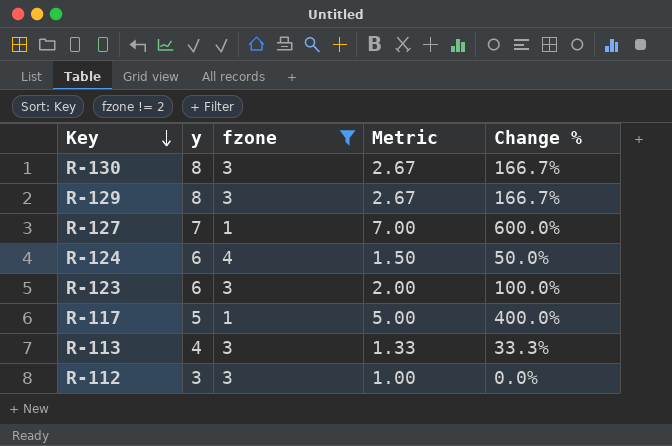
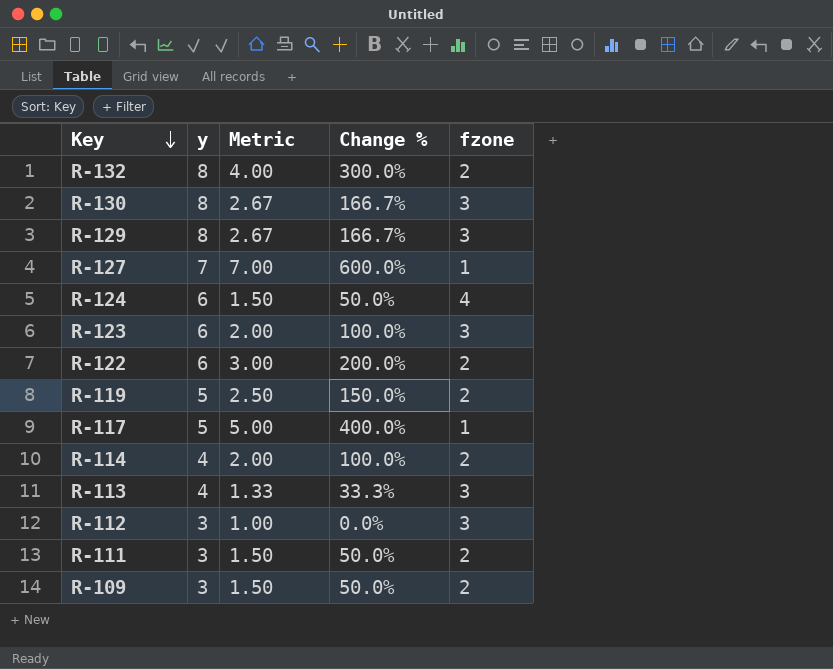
filter: fzone != 2 -> none
column fzone | position: 3 -> 5

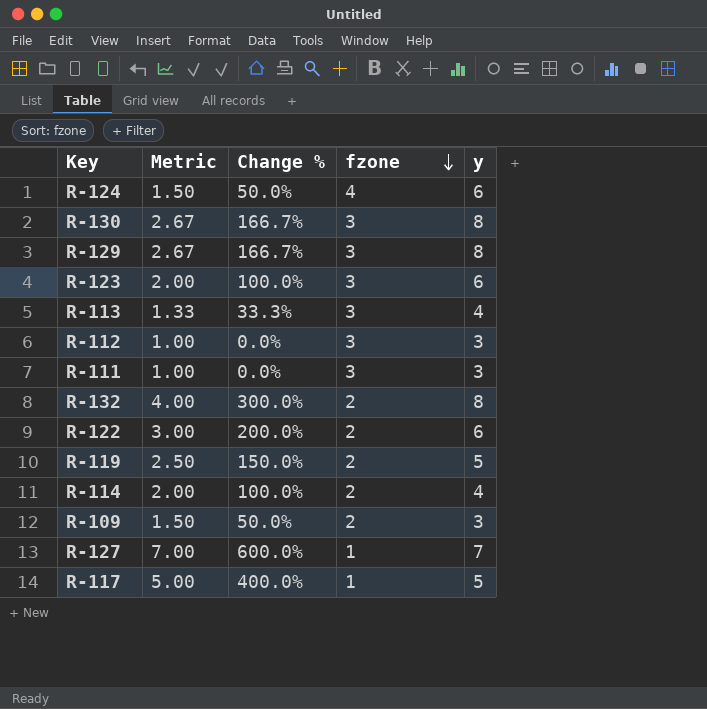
row order: Key descending -> fzone descending
column y | position: 2 -> 5
R-111 | Metric: 1.50 -> 1.00
R-111 | Change %: 50.0% -> 0.0%
R-111 | fzone: 2 -> 3

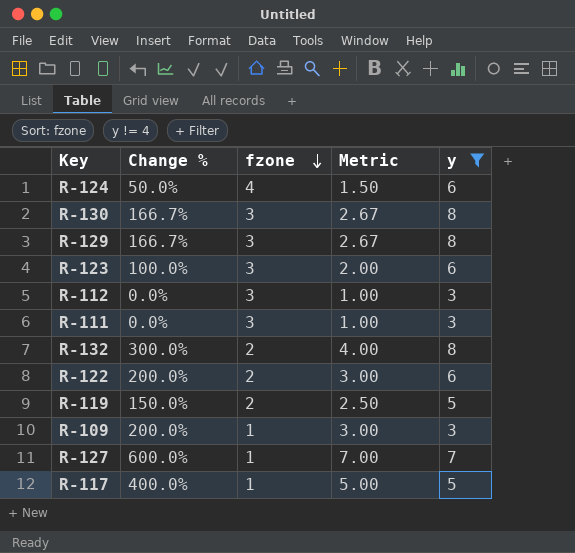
filter: none -> y != 4
column Metric | position: 2 -> 4
R-109 | Change %: 50.0% -> 200.0%
R-109 | fzone: 2 -> 1
R-109 | Metric: 1.50 -> 3.00

